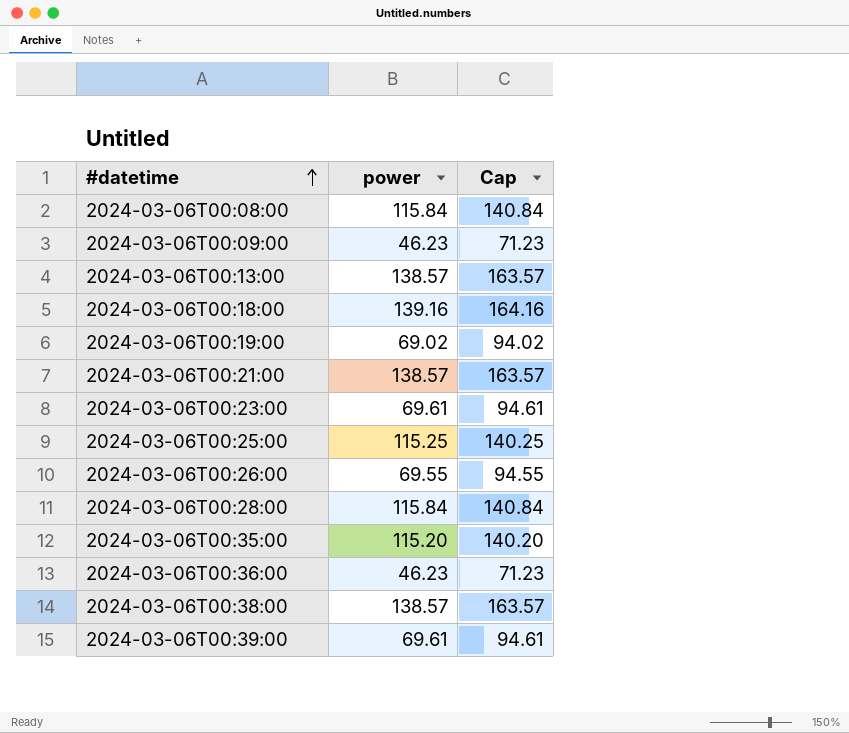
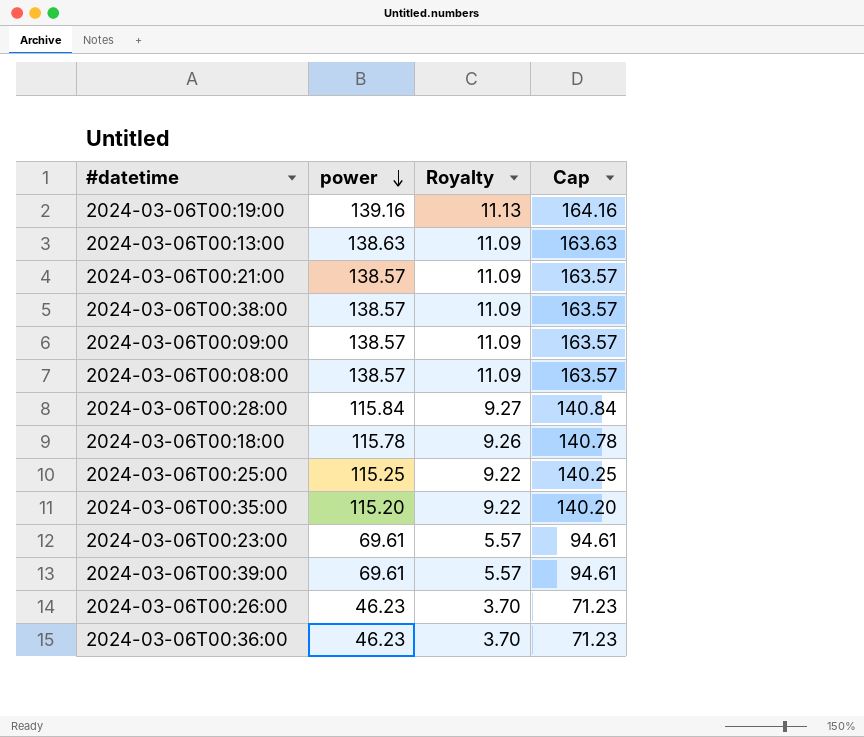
row order: #datetime ascending -> power descending
column Royalty | formula: none -> [power] * 0.08
2024-03-06T00:19:00 | power: 69.02 -> 139.16
2024-03-06T00:19:00 | Cap: 94.02 -> 164.16
2024-03-06T00:13:00 | power: 138.57 -> 138.63
2024-03-06T00:13:00 | Cap: 163.57 -> 163.63
2024-03-06T00:09:00 | power: 46.23 -> 138.57
2024-03-06T00:09:00 | Cap: 71.23 -> 163.57
2024-03-06T00:08:00 | power: 115.84 -> 138.57
2024-03-06T00:08:00 | Cap: 140.84 -> 163.57
2024-03-06T00:18:00 | power: 139.16 -> 115.78
2024-03-06T00:18:00 | Cap: 164.16 -> 140.78
2024-03-06T00:26:00 | power: 69.55 -> 46.23
2024-03-06T00:26:00 | Cap: 94.55 -> 71.23

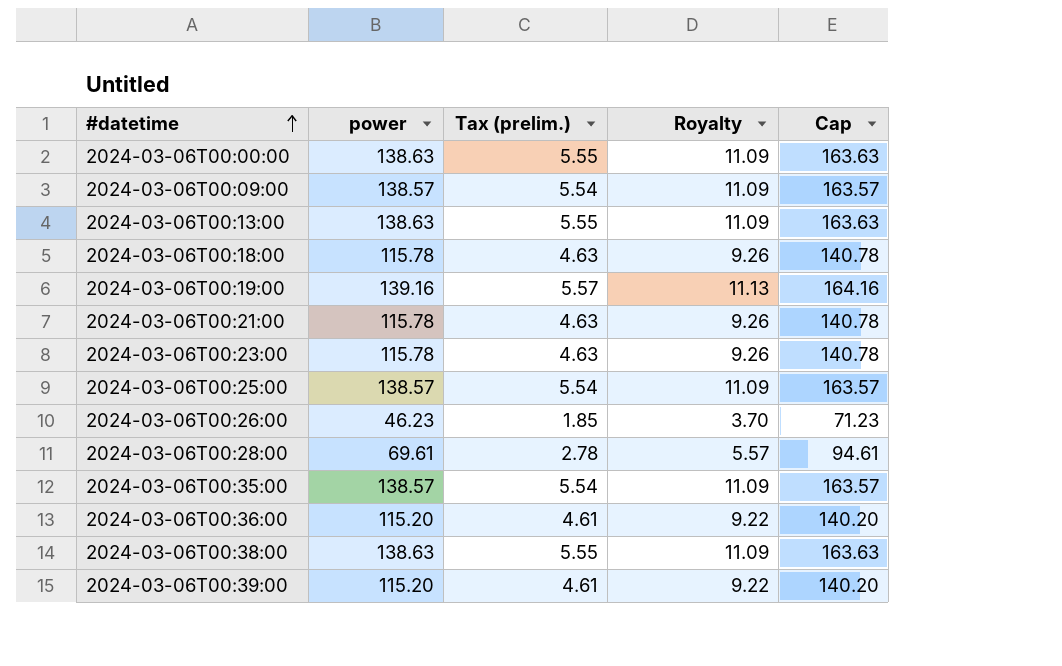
row order: power descending -> #datetime ascending
column Tax (prelim.) | formula: none -> [power] * 0.04
row 2024-03-06T00:08:00: 138.57 | 11.09 | 163.57 -> none
row 2024-03-06T00:00:00: none -> 138.63 | 5.55 | 11.09 | 163.63
2024-03-06T00:21:00 | power: 138.57 -> 115.78
2024-03-06T00:21:00 | Royalty: 11.09 -> 9.26
2024-03-06T00:21:00 | Cap: 163.57 -> 140.78
2024-03-06T00:23:00 | power: 69.61 -> 115.78
2024-03-06T00:23:00 | Royalty: 5.57 -> 9.26
2024-03-06T00:23:00 | Cap: 94.61 -> 140.78
2024-03-06T00:25:00 | power: 115.25 -> 138.57
2024-03-06T00:25:00 | Royalty: 9.22 -> 11.09
2024-03-06T00:25:00 | Cap: 140.25 -> 163.57
2024-03-06T00:28:00 | power: 115.84 -> 69.61
2024-03-06T00:28:00 | Royalty: 9.27 -> 5.57
2024-03-06T00:28:00 | Cap: 140.84 -> 94.61
2024-03-06T00:35:00 | power: 115.20 -> 138.57
2024-03-06T00:35:00 | Royalty: 9.22 -> 11.09
2024-03-06T00:35:00 | Cap: 140.20 -> 163.57
2024-03-06T00:36:00 | power: 46.23 -> 115.20
2024-03-06T00:36:00 | Royalty: 3.70 -> 9.22
2024-03-06T00:36:00 | Cap: 71.23 -> 140.20
2024-03-06T00:38:00 | power: 138.57 -> 138.63
2024-03-06T00:38:00 | Cap: 163.57 -> 163.63
2024-03-06T00:39:00 | power: 69.61 -> 115.20
2024-03-06T00:39:00 | Royalty: 5.57 -> 9.22
2024-03-06T00:39:00 | Cap: 94.61 -> 140.20

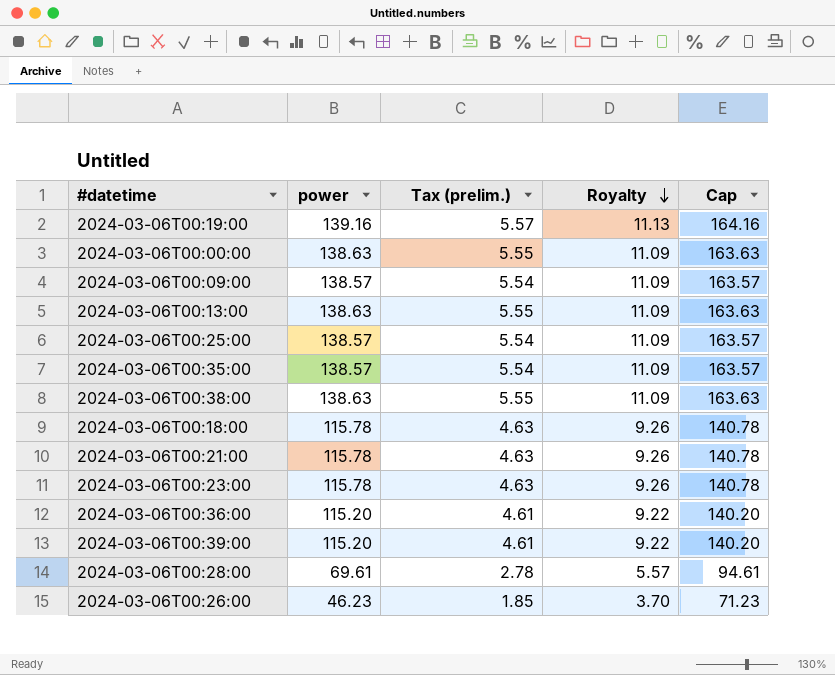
row order: #datetime ascending -> Royalty descending

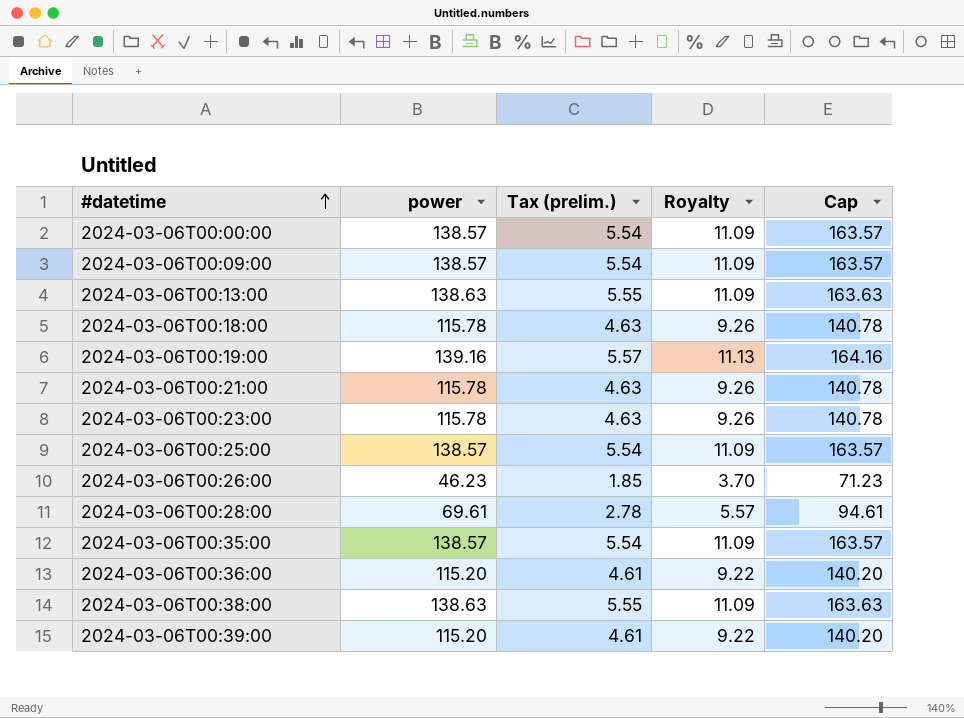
row order: Royalty descending -> #datetime ascending
2024-03-06T00:00:00 | power: 138.63 -> 138.57
2024-03-06T00:00:00 | Tax (prelim.): 5.55 -> 5.54
2024-03-06T00:00:00 | Cap: 163.63 -> 163.57

